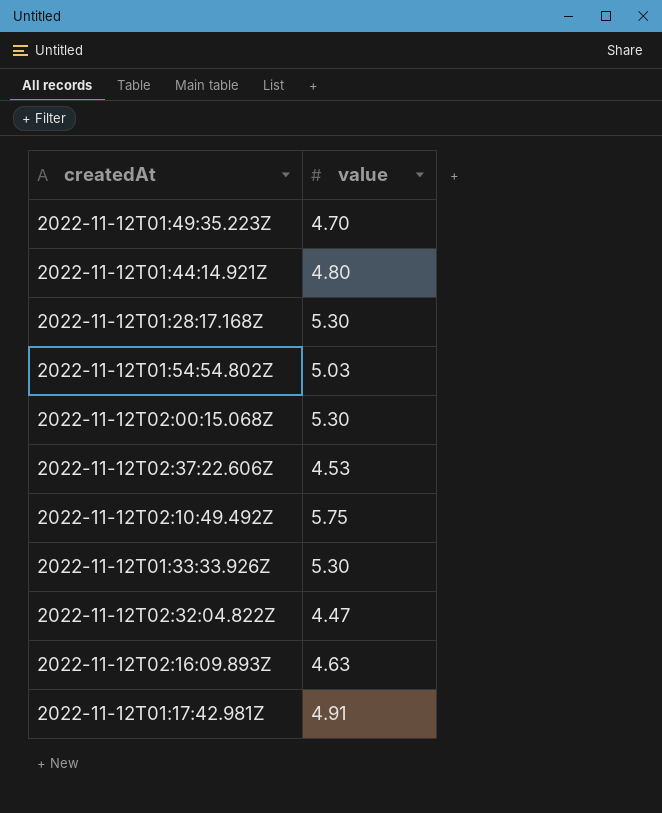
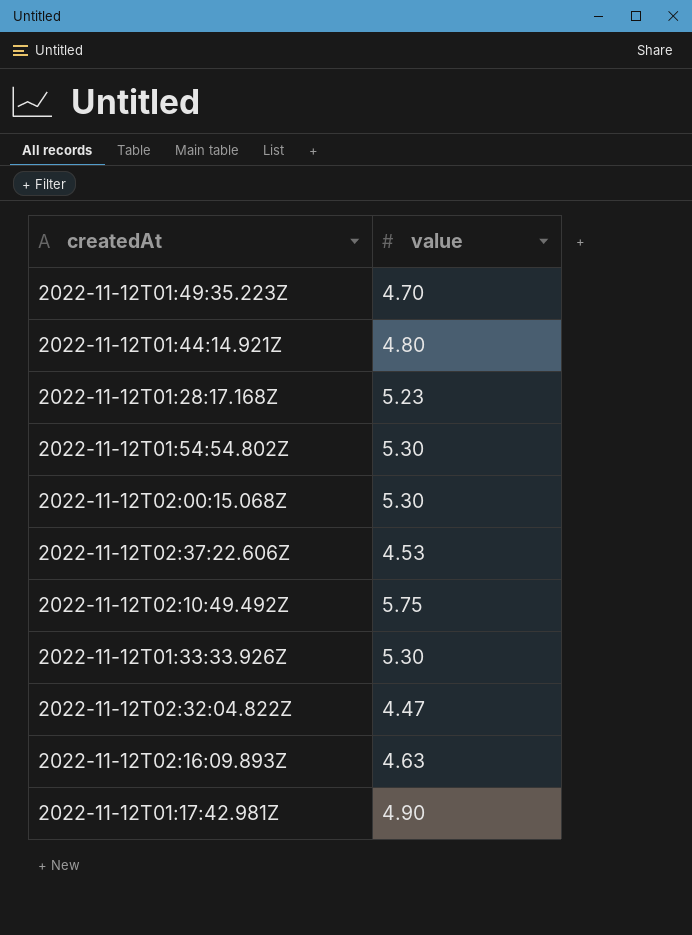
2022-11-12T01:28:17.168Z | value: 5.30 -> 5.23
2022-11-12T01:54:54.802Z | value: 5.03 -> 5.30
2022-11-12T01:17:42.981Z | value: 4.91 -> 4.90

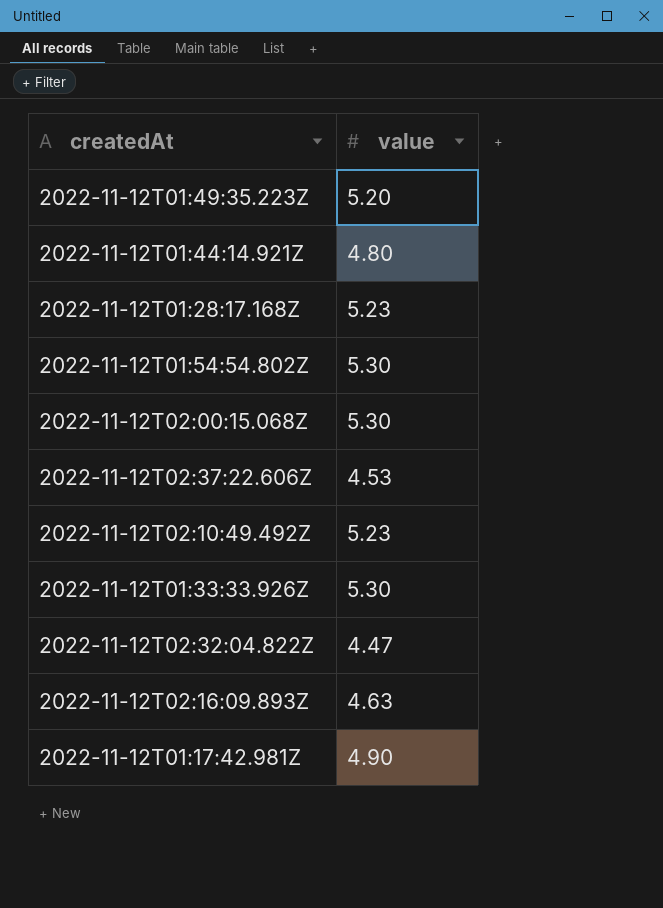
2022-11-12T01:49:35.223Z | value: 4.70 -> 5.20
2022-11-12T02:10:49.492Z | value: 5.75 -> 5.23

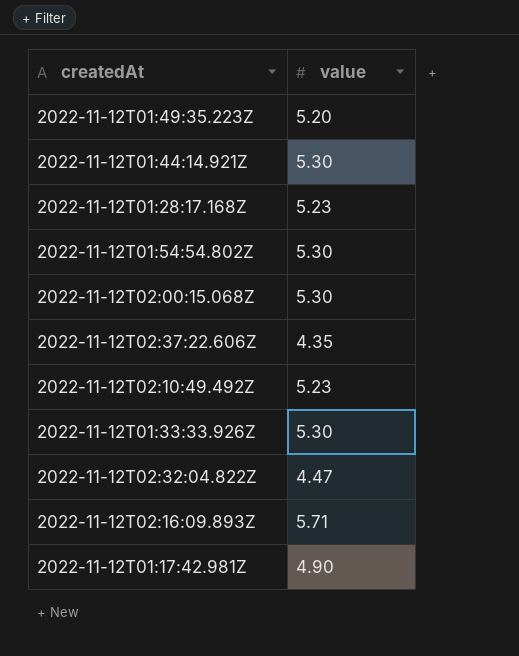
2022-11-12T01:44:14.921Z | value: 4.80 -> 5.30
2022-11-12T02:37:22.606Z | value: 4.53 -> 4.35
2022-11-12T02:16:09.893Z | value: 4.63 -> 5.71

